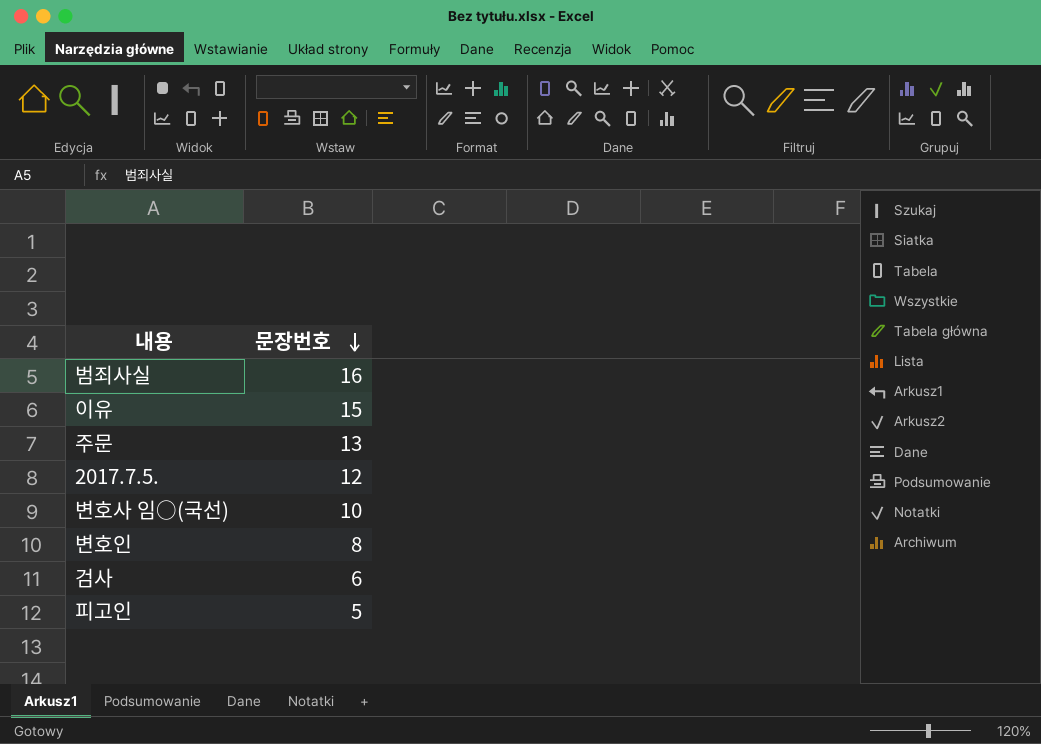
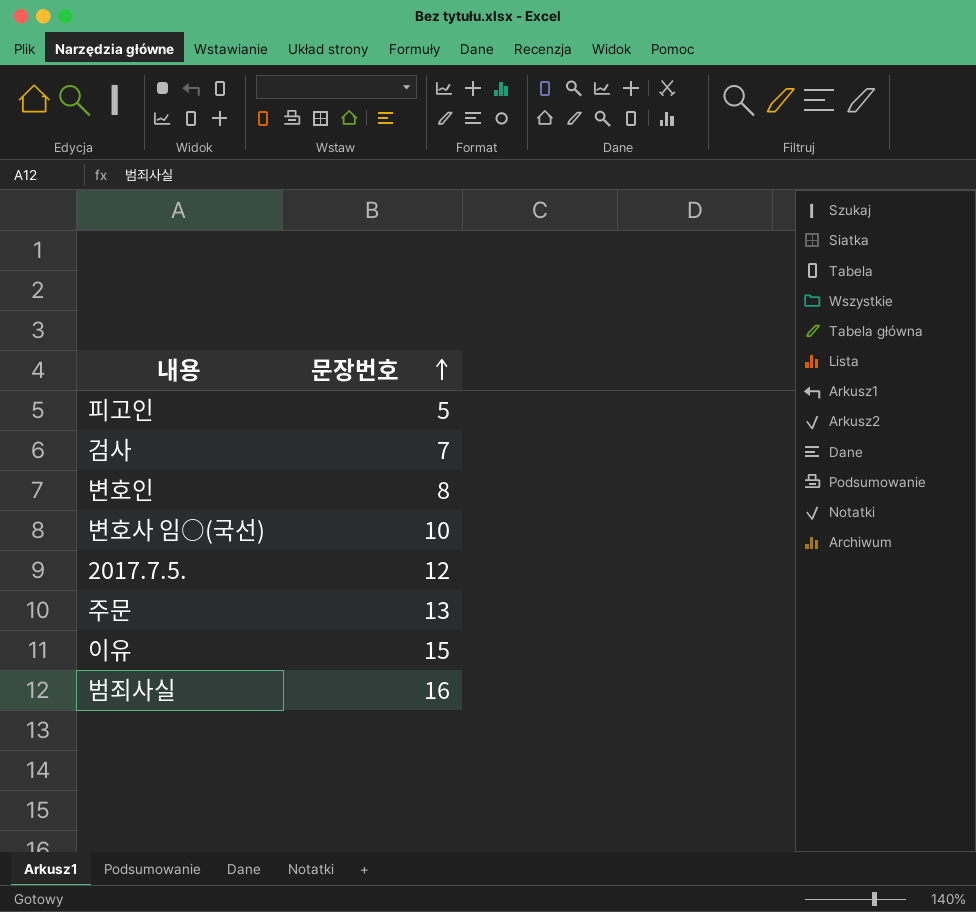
row order: 문장번호 descending -> 문장번호 ascending
검사 | 문장번호: 6 -> 7

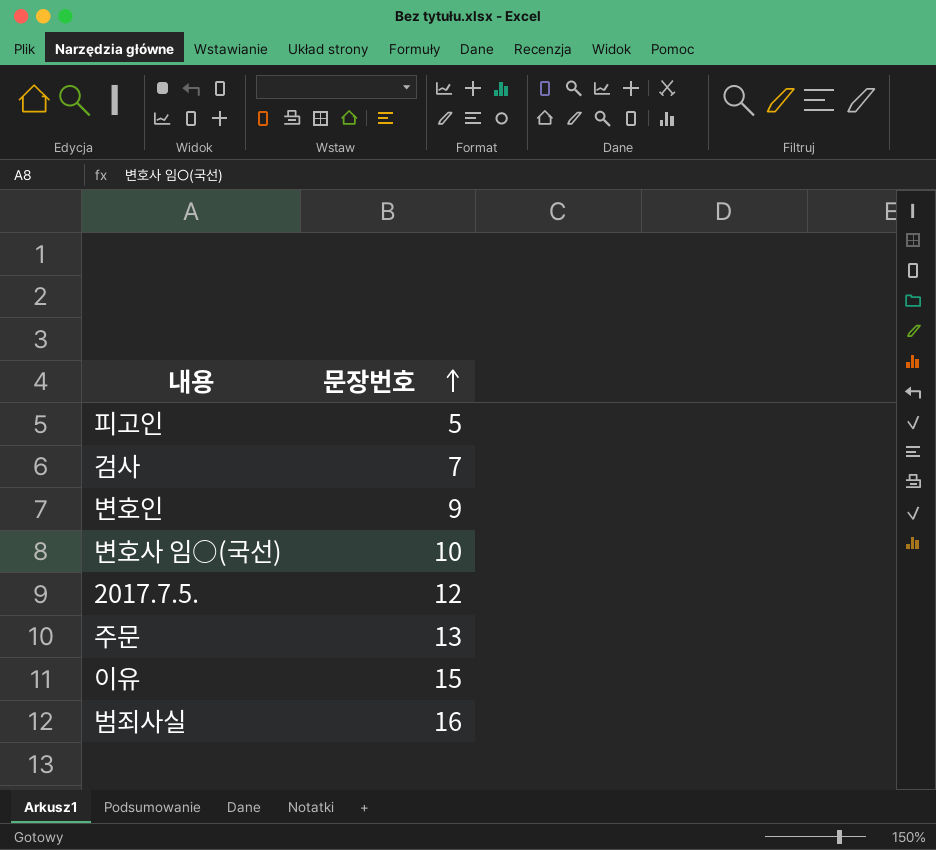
변호인 | 문장번호: 8 -> 9

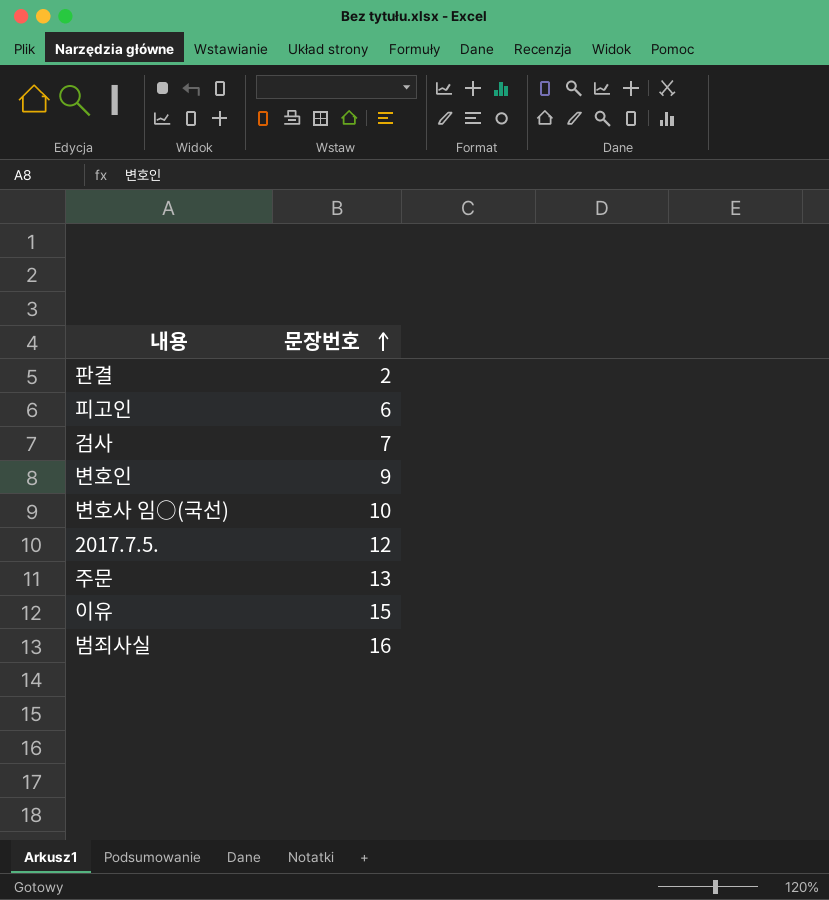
row 판결: none -> 2
피고인 | 문장번호: 5 -> 6

